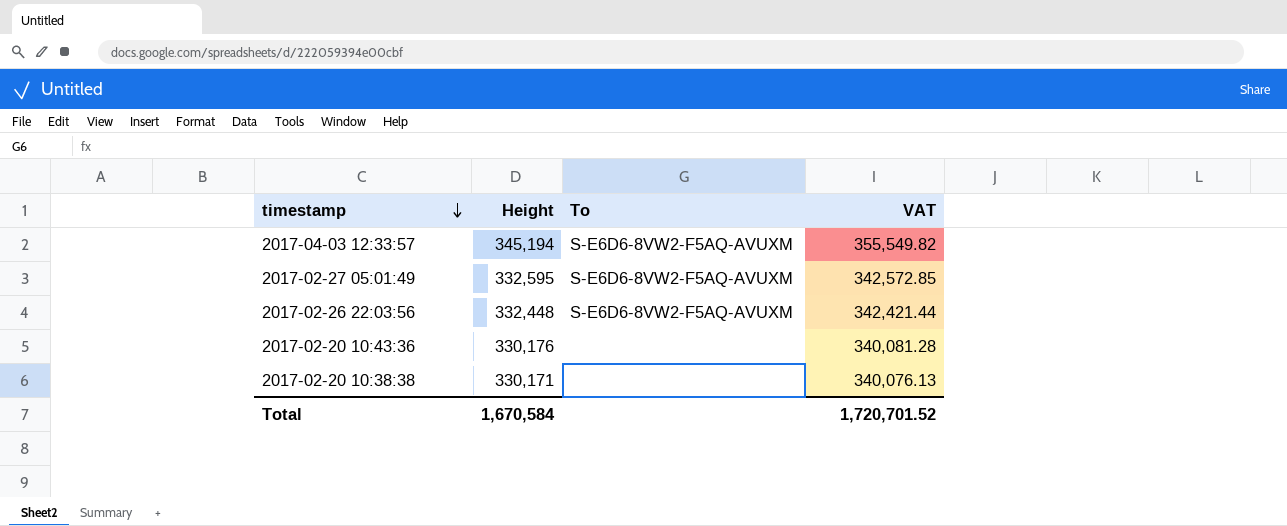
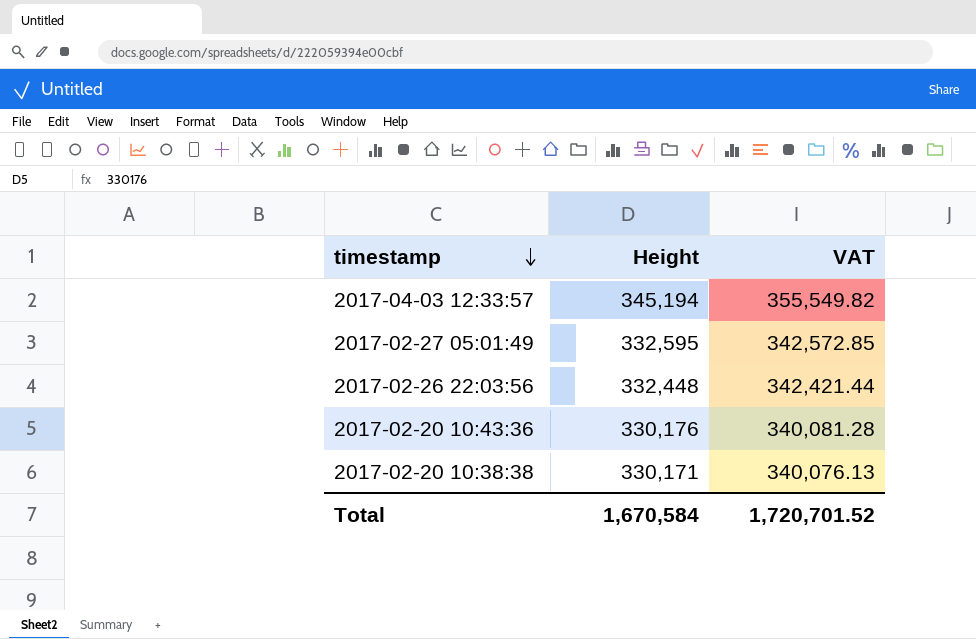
column To | position: 3 -> none

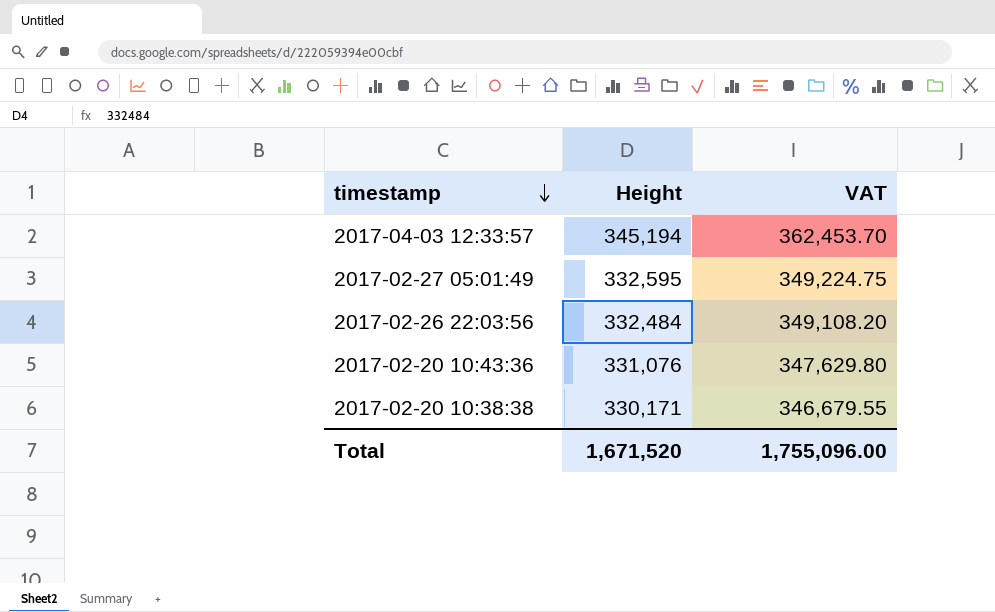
column VAT | formula: [Height] * 1.03 -> [Height] * 1.05
2017-02-26 22:03:56 | Height: 332,448 -> 332,484
2017-02-20 10:43:36 | Height: 330,176 -> 331,076
Total | Height: 1,670,584 -> 1,671,520
Total | VAT: 1,720,701.52 -> 1,755,096.00

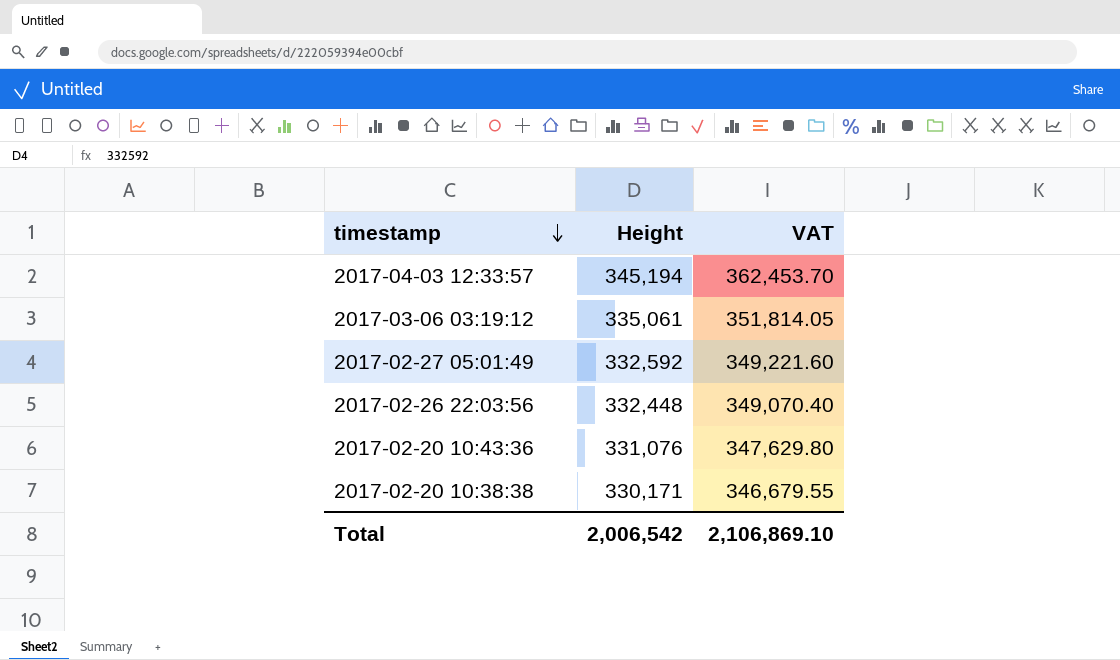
row 2017-03-06 03:19:12: none -> 335,061 | 351,814.05
2017-02-27 05:01:49 | Height: 332,595 -> 332,592
2017-02-27 05:01:49 | VAT: 349,224.75 -> 349,221.60
2017-02-26 22:03:56 | Height: 332,484 -> 332,448
2017-02-26 22:03:56 | VAT: 349,108.20 -> 349,070.40
Total | Height: 1,671,520 -> 2,006,542
Total | VAT: 1,755,096.00 -> 2,106,869.10

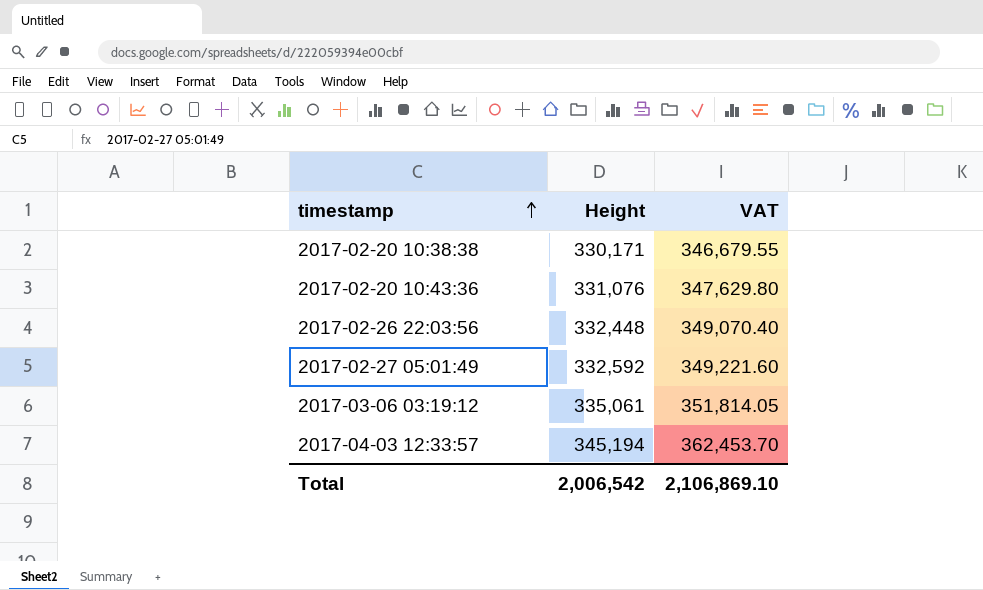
row order: timestamp descending -> timestamp ascending

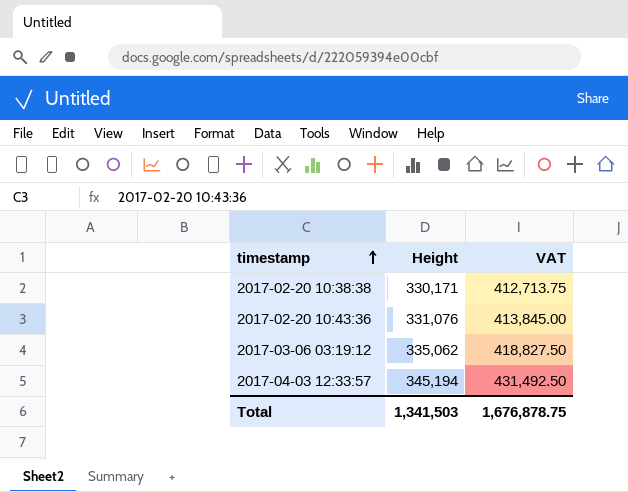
column VAT | formula: [Height] * 1.05 -> [Height] * 1.25
row 2017-02-26 22:03:56: 332,448 | 349,070.40 -> none
row 2017-02-27 05:01:49: 332,592 | 349,221.60 -> none
2017-03-06 03:19:12 | Height: 335,061 -> 335,062
Total | Height: 2,006,542 -> 1,341,503
Total | VAT: 2,106,869.10 -> 1,676,878.75

